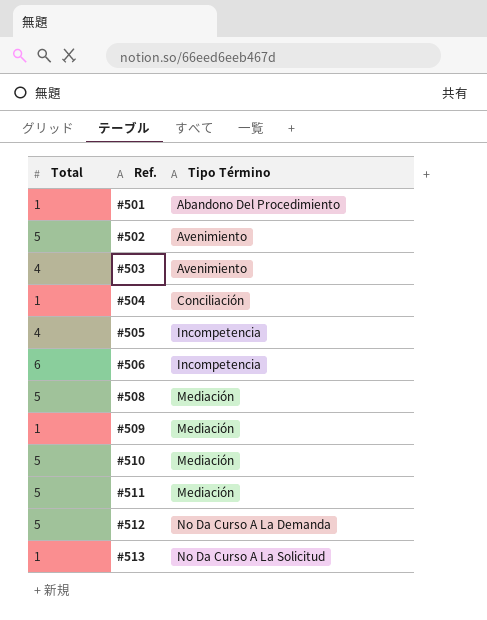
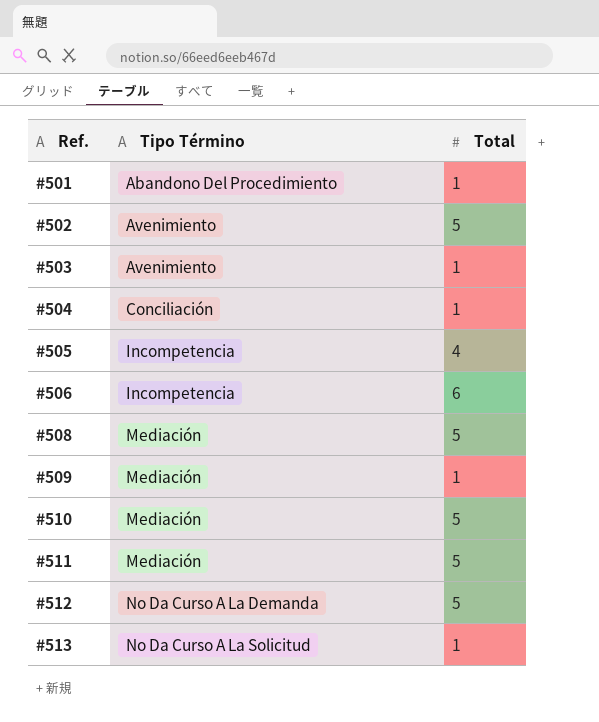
column Total | position: 1 -> 3
#503 | Total: 4 -> 1

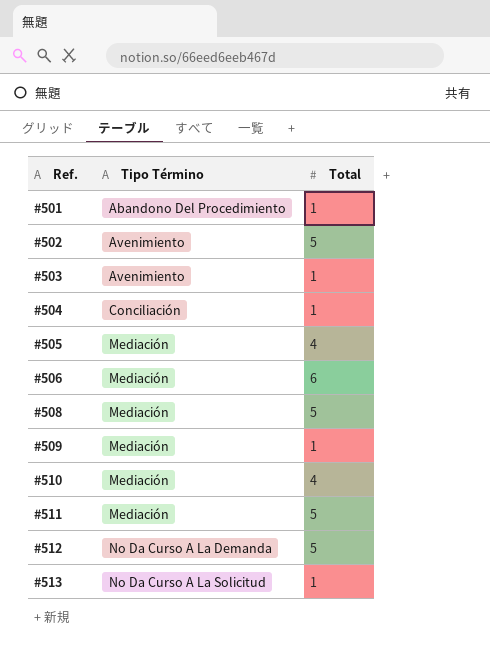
#505 | Tipo Término: Incompetencia -> Mediación
#506 | Tipo Término: Incompetencia -> Mediación
#510 | Total: 5 -> 4

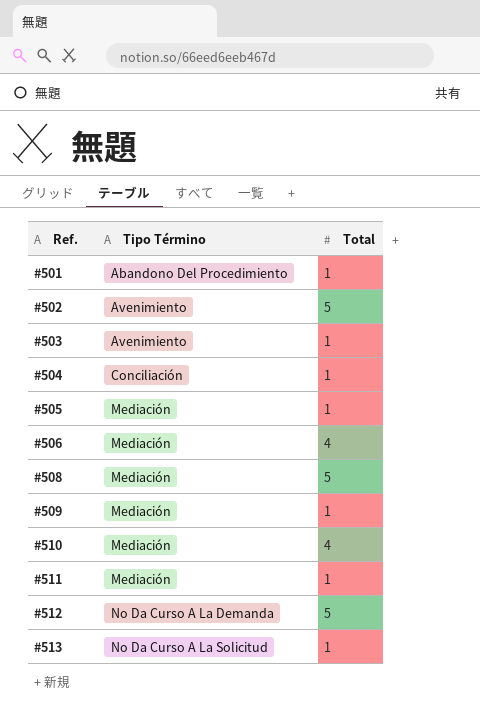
#505 | Total: 4 -> 1
#506 | Total: 6 -> 4
#511 | Total: 5 -> 1

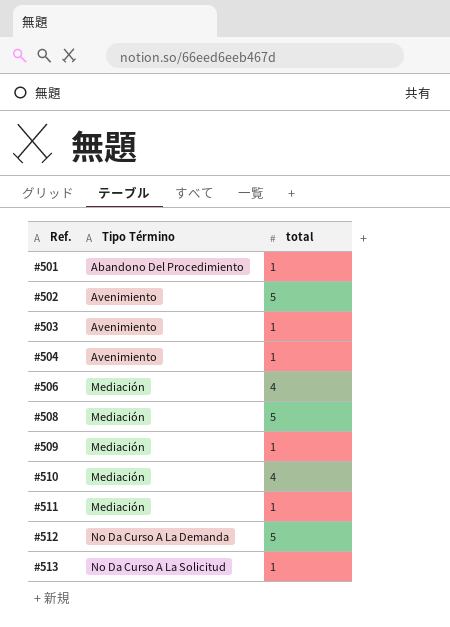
column name: Total -> total
row #505: Mediación | 1 -> none
#504 | Tipo Término: Conciliación -> Avenimiento

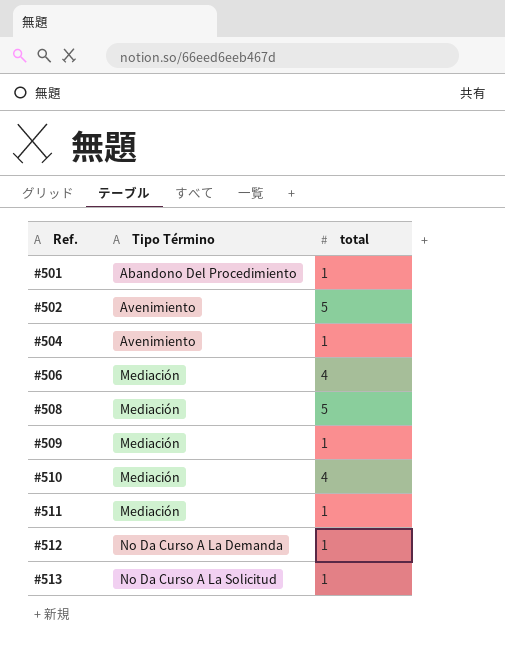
row #503: Avenimiento | 1 -> none
#512 | total: 5 -> 1

